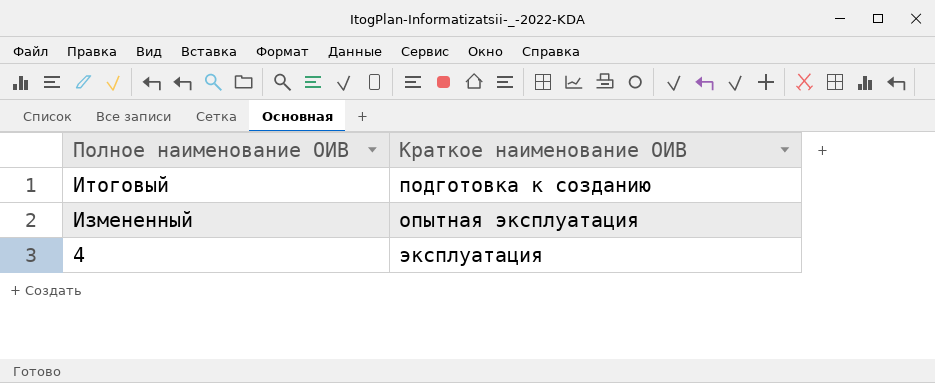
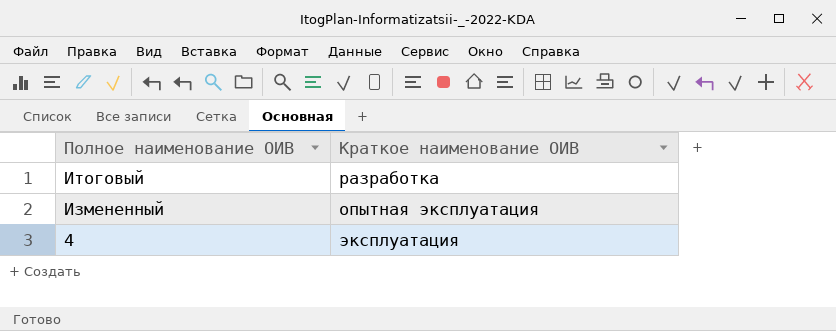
Итоговый | Краткое наименование ОИВ: подготовка к созданию -> разработка

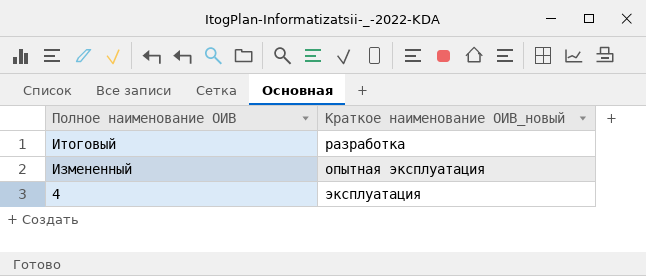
column name: Краткое наименование ОИВ -> Краткое наименование ОИВ_новый

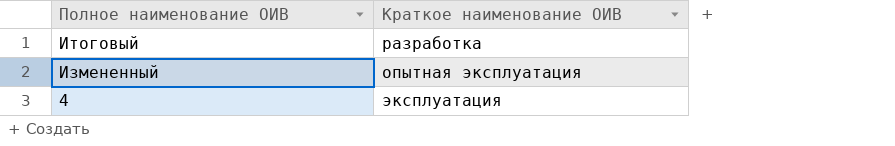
column name: Краткое наименование ОИВ_новый -> Краткое наименование ОИВ

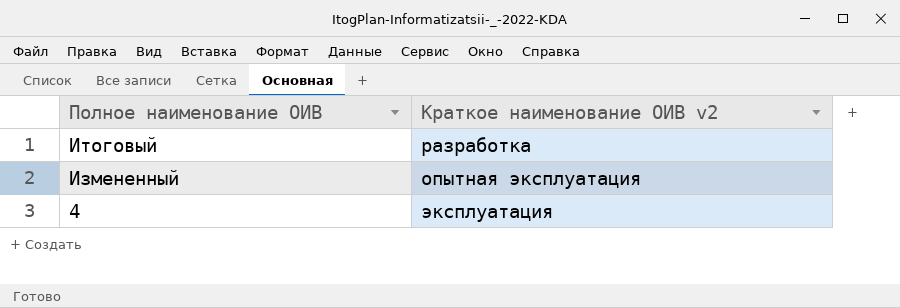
column name: Краткое наименование ОИВ -> Краткое наименование ОИВ v2

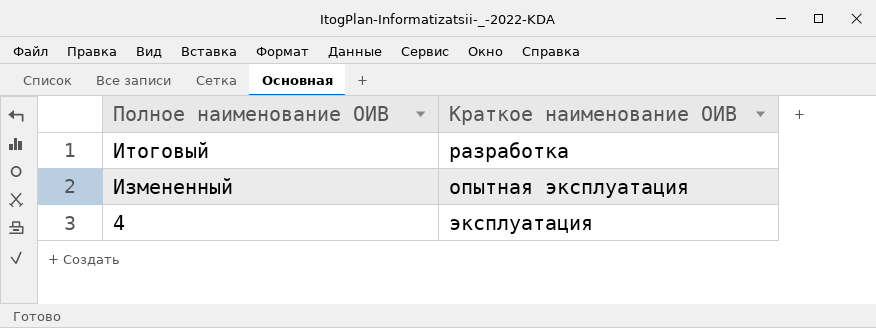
column name: Краткое наименование ОИВ v2 -> Краткое наименование ОИВ

